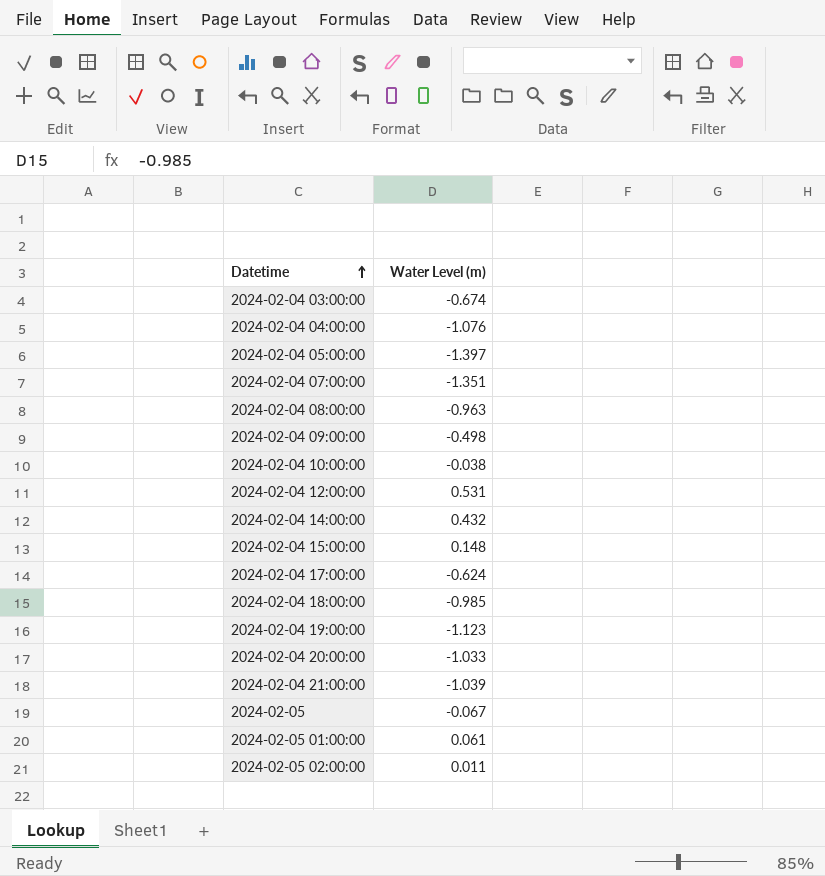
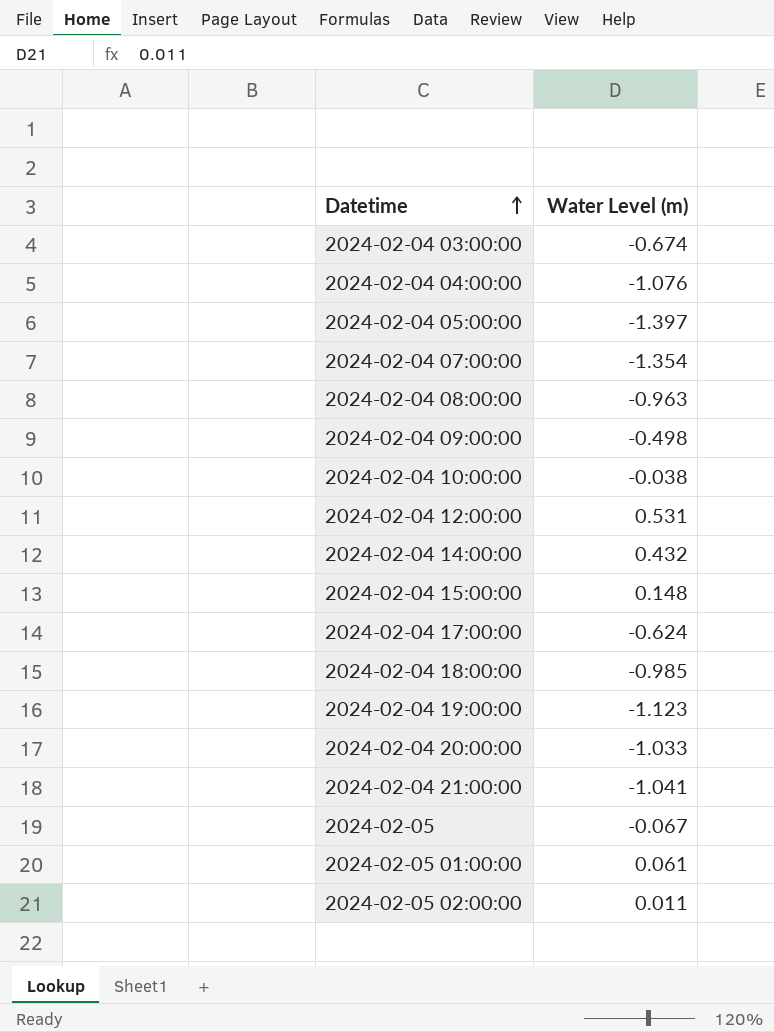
2024-02-04 07:00:00 | Water Level (m): -1.351 -> -1.354
2024-02-04 21:00:00 | Water Level (m): -1.039 -> -1.041

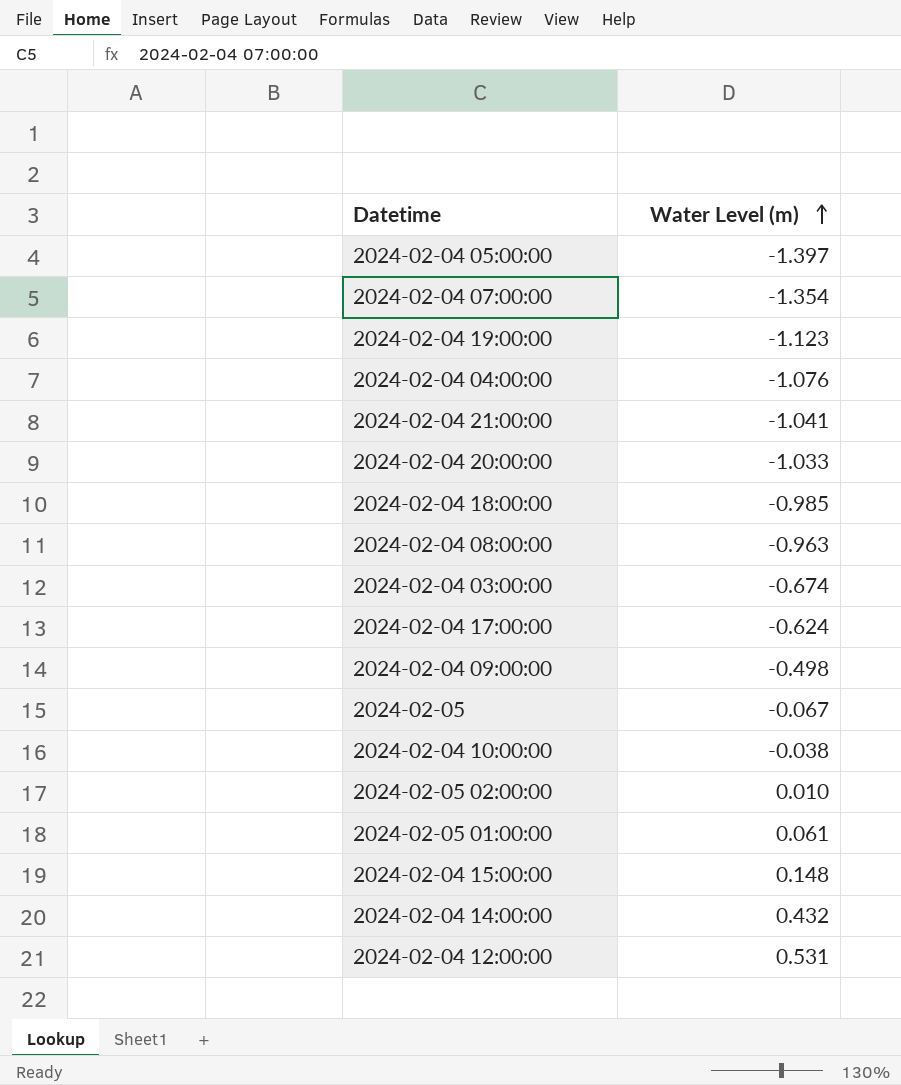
row order: Datetime ascending -> Water Level (m) ascending
2024-02-05 02:00:00 | Water Level (m): 0.011 -> 0.010

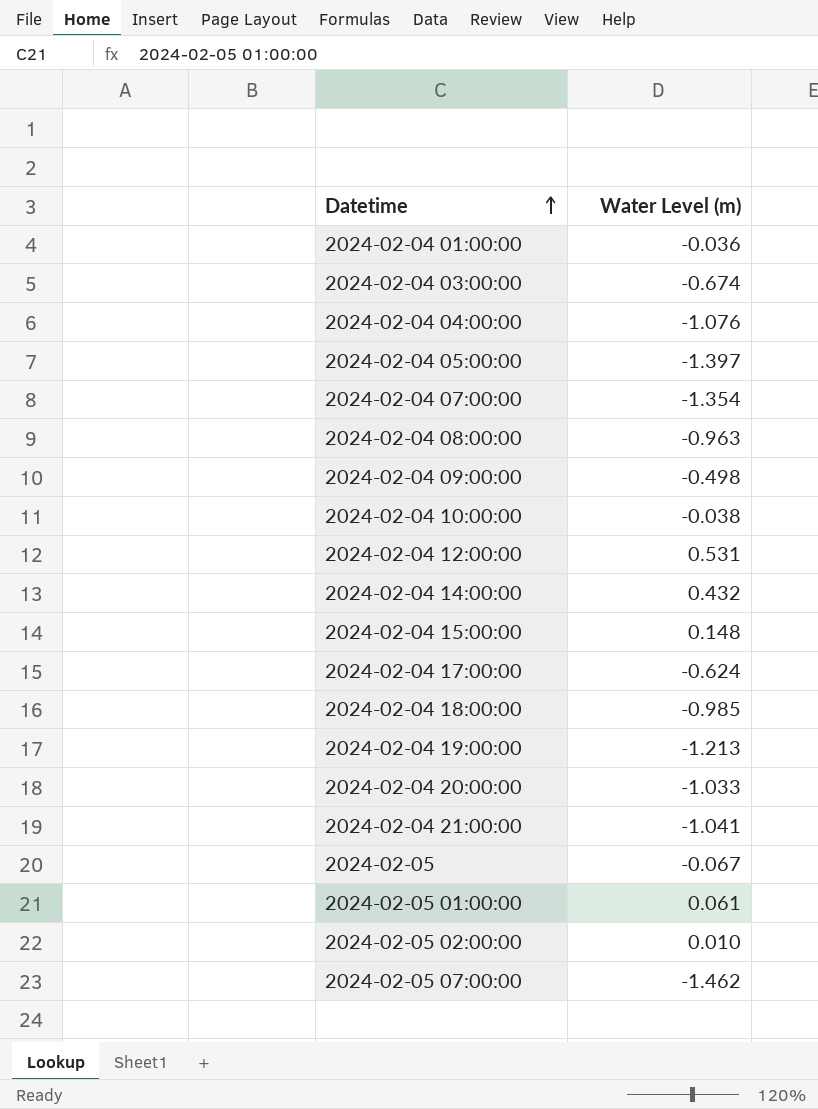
row order: Water Level (m) ascending -> Datetime ascending
row 2024-02-04 01:00:00: none -> -0.036
2024-02-04 19:00:00 | Water Level (m): -1.123 -> -1.213
row 2024-02-05 07:00:00: none -> -1.462

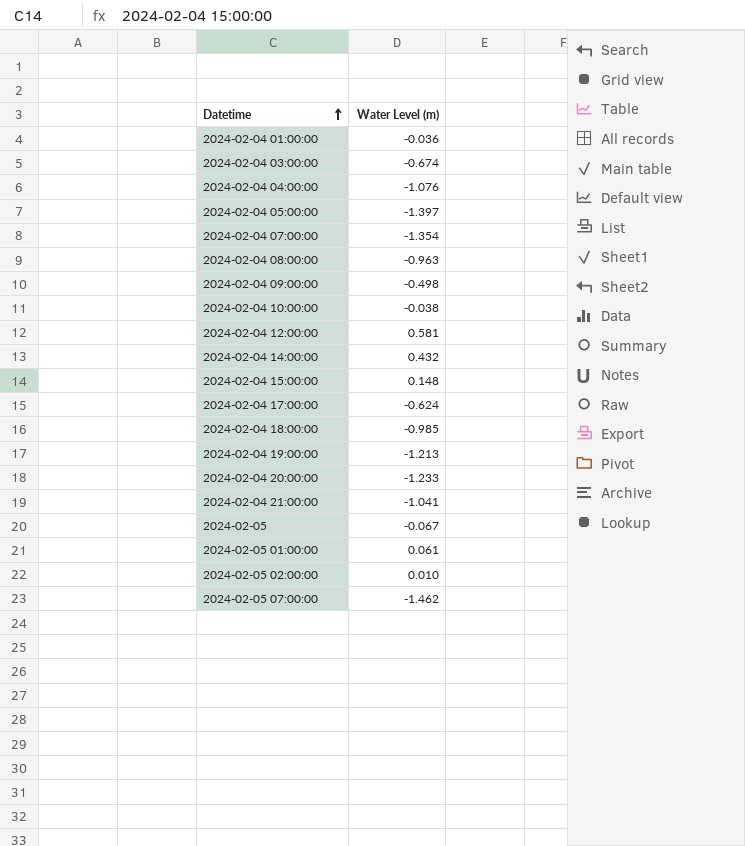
2024-02-04 12:00:00 | Water Level (m): 0.531 -> 0.581
2024-02-04 20:00:00 | Water Level (m): -1.033 -> -1.233

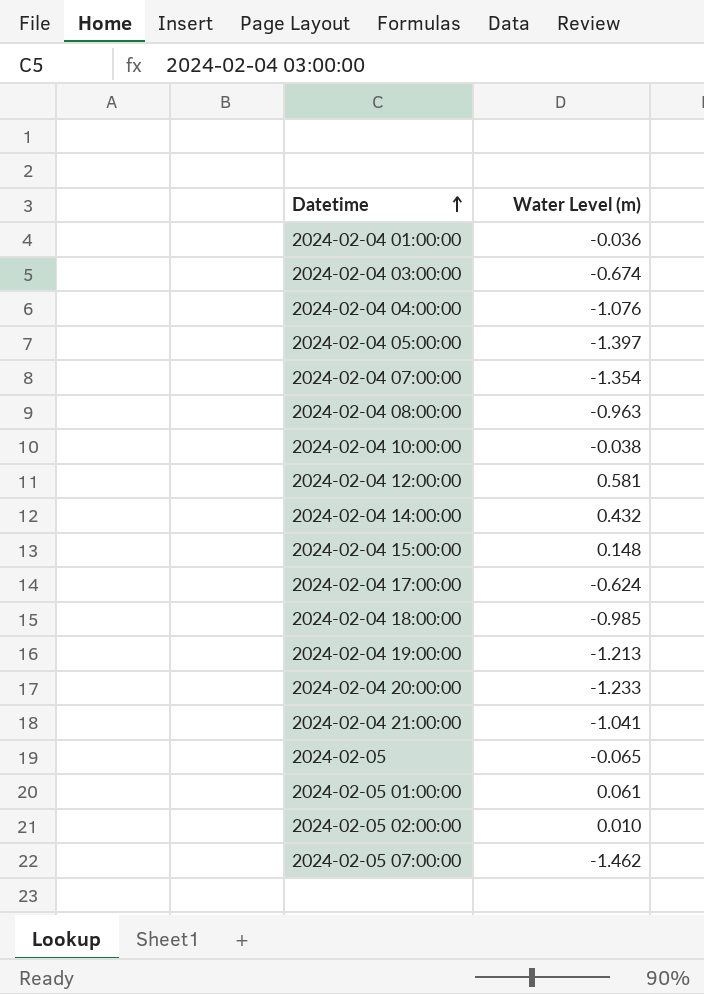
row 2024-02-04 09:00:00: -0.498 -> none
2024-02-05 | Water Level (m): -0.067 -> -0.065

